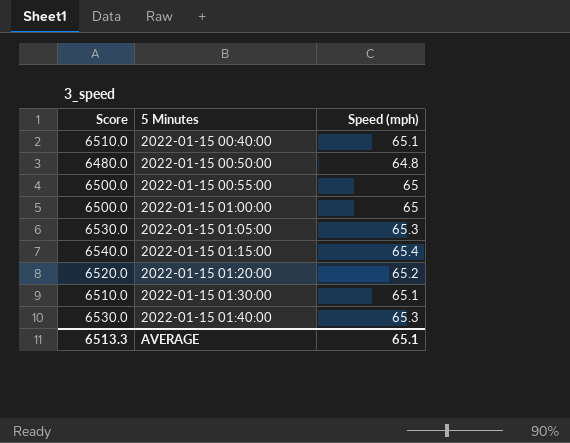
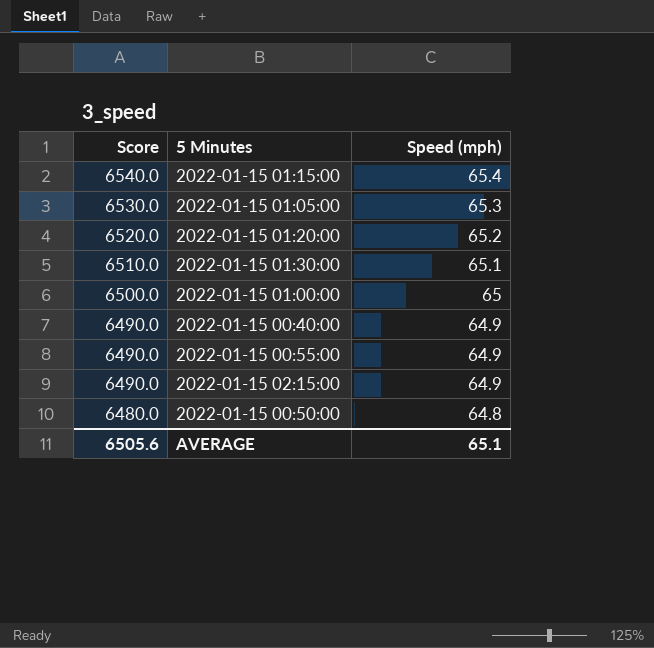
row order: 5 Minutes ascending -> Score descending
row 2022-01-15 01:40:00: 6530.0 | 65.3 -> none
2022-01-15 00:40:00 | Score: 6510.0 -> 6490.0
2022-01-15 00:40:00 | Speed (mph): 65.1 -> 64.9
2022-01-15 00:55:00 | Score: 6500.0 -> 6490.0
2022-01-15 00:55:00 | Speed (mph): 65 -> 64.9
row 2022-01-15 02:15:00: none -> 6490.0 | 64.9
AVERAGE | Score: 6513.3 -> 6505.6

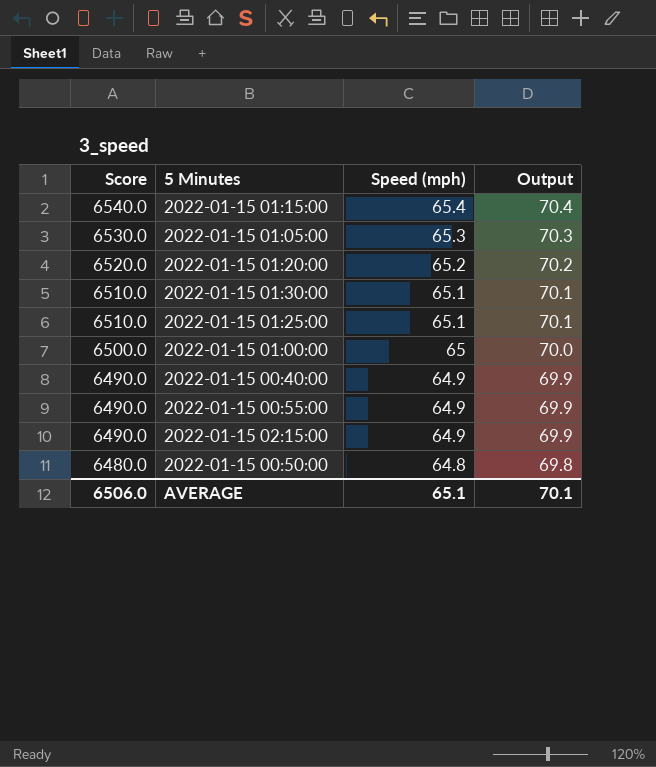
column Output | formula: none -> [Speed (mph)] + 5
row 2022-01-15 01:25:00: none -> 6510.0 | 65.1 | 70.1
AVERAGE | Score: 6505.6 -> 6506.0

